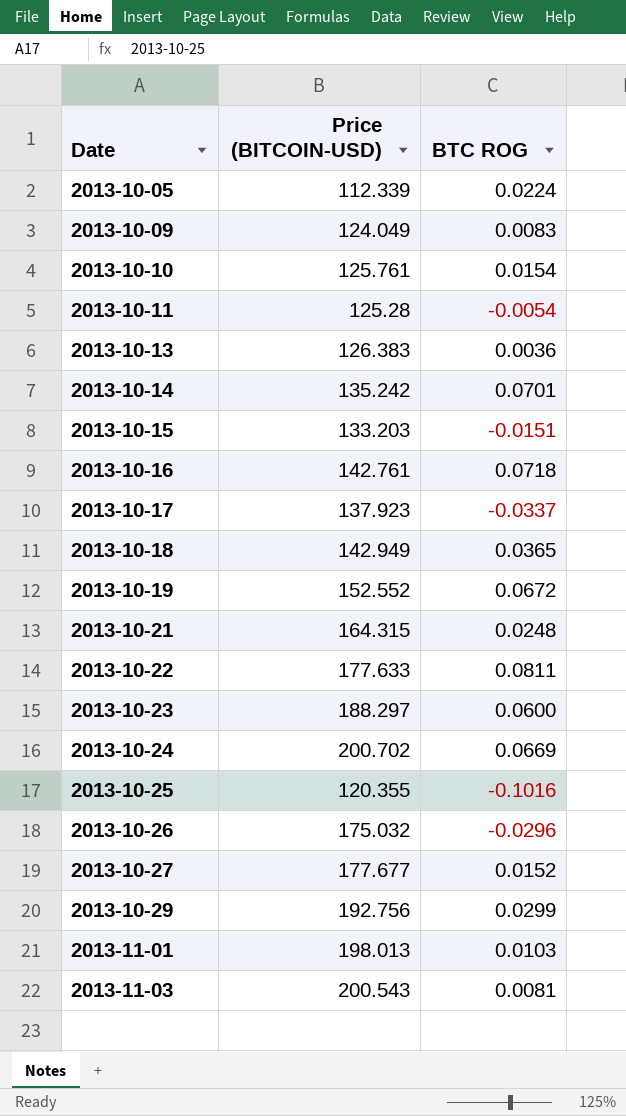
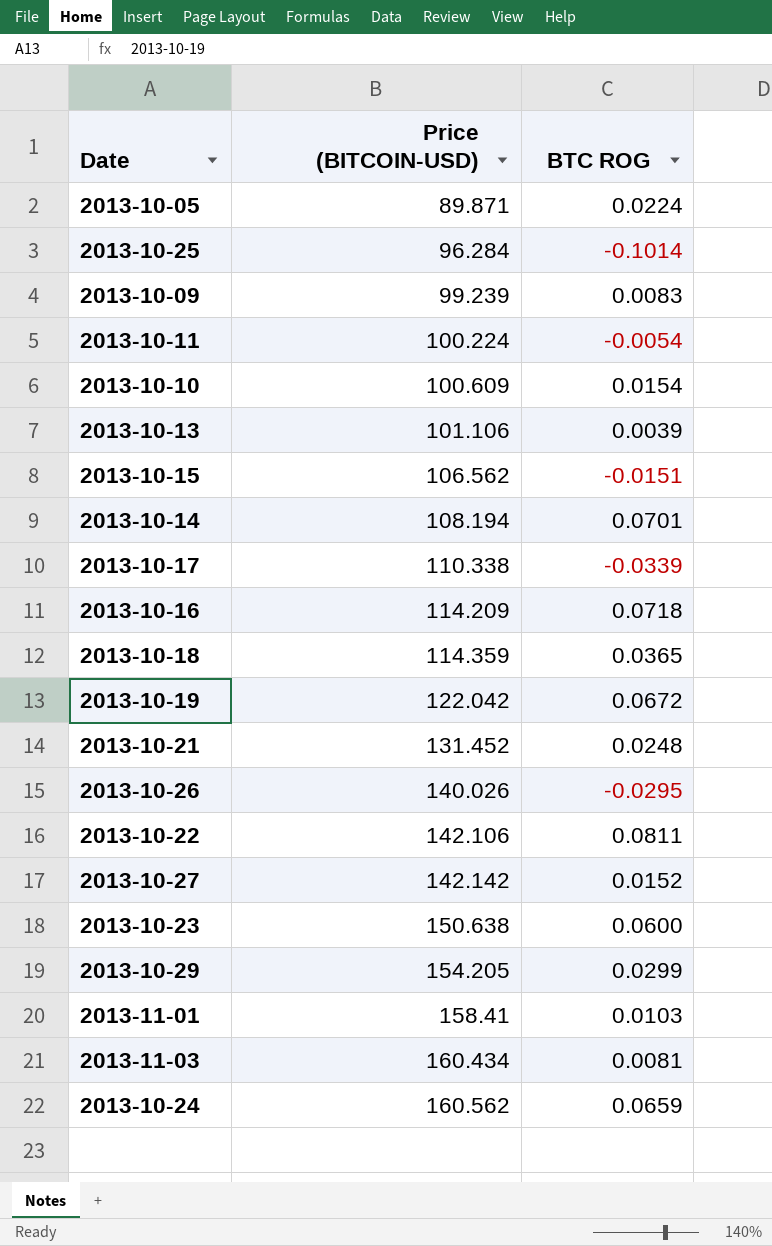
row order: Date ascending -> Price (BITCOIN-USD) ascending
2013-10-05 | Price (BITCOIN-USD): 112.339 -> 89.871
2013-10-25 | Price (BITCOIN-USD): 120.355 -> 96.284
2013-10-25 | BTC ROG: -0.1016 -> -0.1014
2013-10-09 | Price (BITCOIN-USD): 124.049 -> 99.239
2013-10-11 | Price (BITCOIN-USD): 125.28 -> 100.224
2013-10-10 | Price (BITCOIN-USD): 125.761 -> 100.609
2013-10-13 | Price (BITCOIN-USD): 126.383 -> 101.106
2013-10-13 | BTC ROG: 0.0036 -> 0.0039
2013-10-15 | Price (BITCOIN-USD): 133.203 -> 106.562
2013-10-14 | Price (BITCOIN-USD): 135.242 -> 108.194
2013-10-17 | Price (BITCOIN-USD): 137.923 -> 110.338
2013-10-17 | BTC ROG: -0.0337 -> -0.0339
2013-10-16 | Price (BITCOIN-USD): 142.761 -> 114.209
2013-10-18 | Price (BITCOIN-USD): 142.949 -> 114.359
2013-10-19 | Price (BITCOIN-USD): 152.552 -> 122.042
2013-10-21 | Price (BITCOIN-USD): 164.315 -> 131.452
2013-10-26 | Price (BITCOIN-USD): 175.032 -> 140.026
2013-10-26 | BTC ROG: -0.0296 -> -0.0295
2013-10-22 | Price (BITCOIN-USD): 177.633 -> 142.106
2013-10-27 | Price (BITCOIN-USD): 177.677 -> 142.142
2013-10-23 | Price (BITCOIN-USD): 188.297 -> 150.638
2013-10-29 | Price (BITCOIN-USD): 192.756 -> 154.205
2013-11-01 | Price (BITCOIN-USD): 198.013 -> 158.41
2013-11-03 | Price (BITCOIN-USD): 200.543 -> 160.434
2013-10-24 | Price (BITCOIN-USD): 200.702 -> 160.562
2013-10-24 | BTC ROG: 0.0669 -> 0.0659

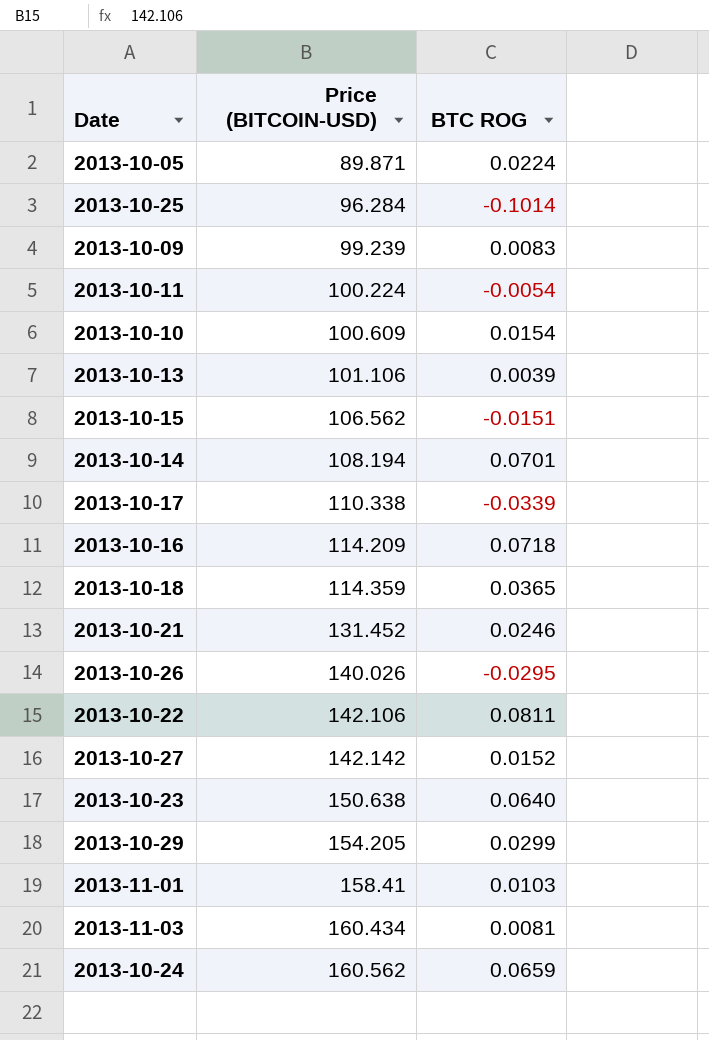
row 2013-10-19: 122.042 | 0.0672 -> none
2013-10-21 | BTC ROG: 0.0248 -> 0.0246
2013-10-23 | BTC ROG: 0.0600 -> 0.0640

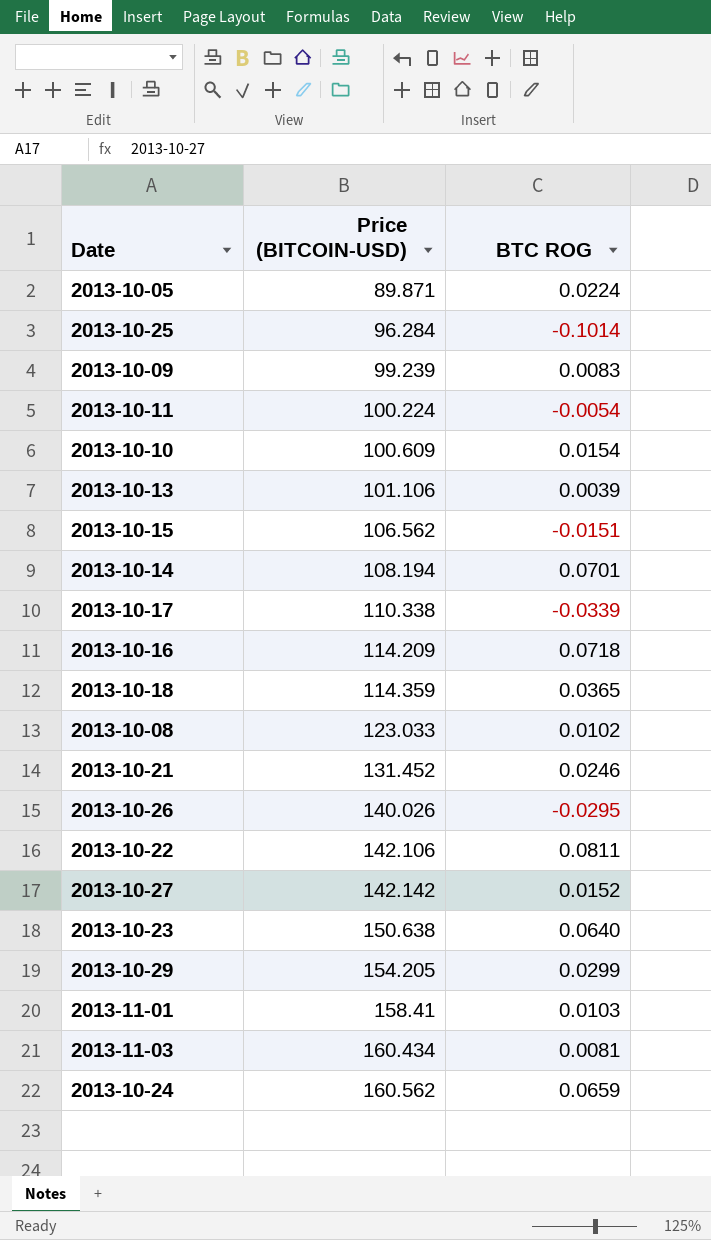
row 2013-10-08: none -> 123.033 | 0.0102

